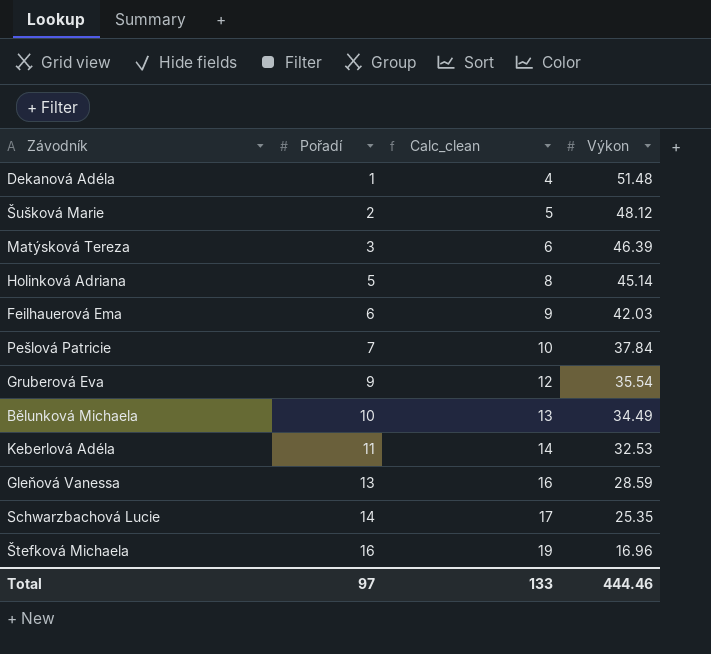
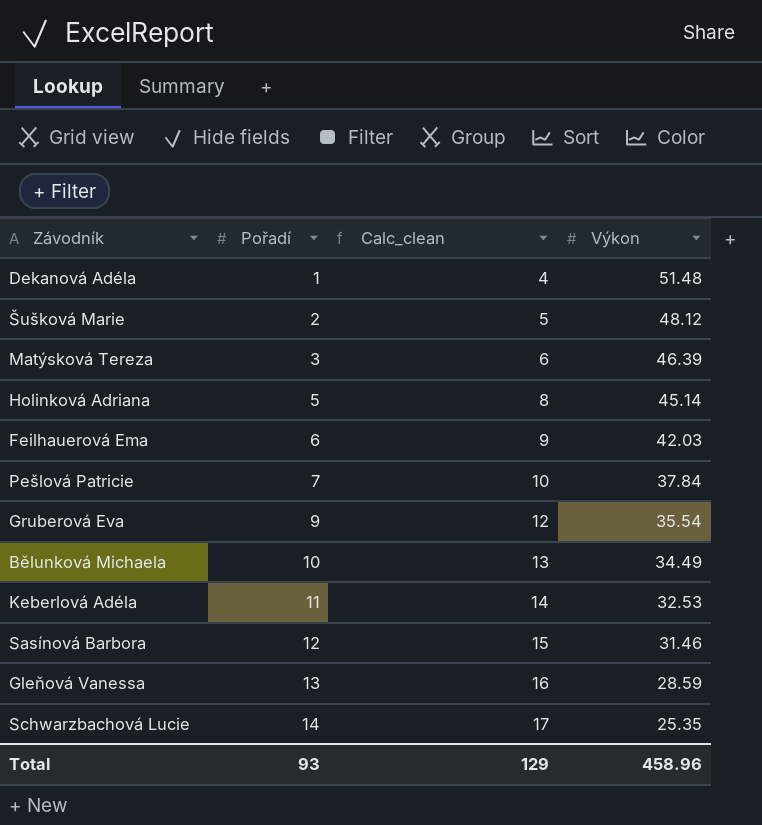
row Štefková Michaela: 16 | 19 | 16.96 -> none
row Sasínová Barbora: none -> 12 | 15 | 31.46
Total | Pořadí: 97 -> 93
Total | Calc_clean: 133 -> 129
Total | Výkon: 444.46 -> 458.96

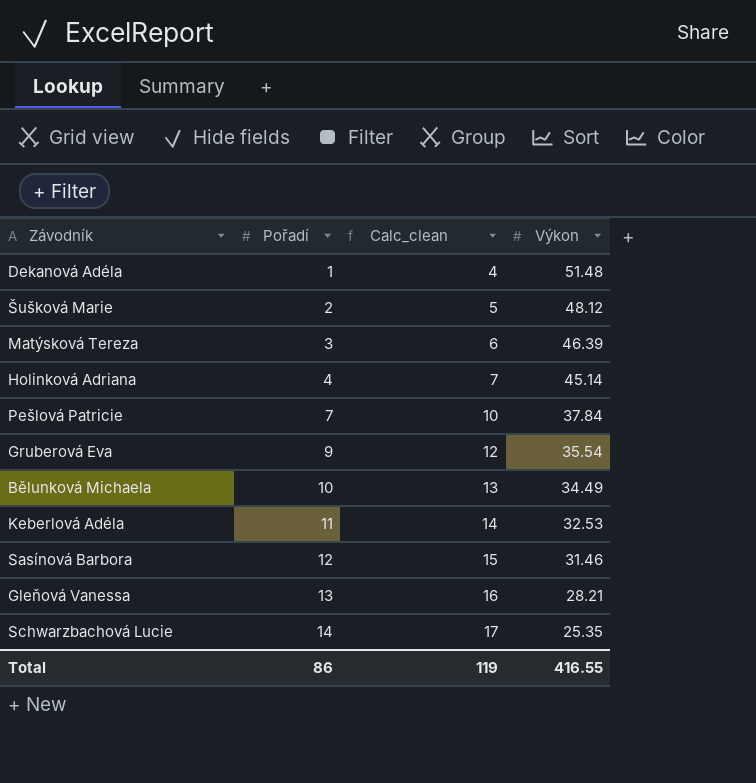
row Feilhauerová Ema: 6 | 9 | 42.03 -> none
Holinková Adriana | Pořadí: 5 -> 4
Holinková Adriana | Calc_clean: 8 -> 7
Gleňová Vanessa | Výkon: 28.59 -> 28.21
Total | Pořadí: 93 -> 86
Total | Calc_clean: 129 -> 119
Total | Výkon: 458.96 -> 416.55

